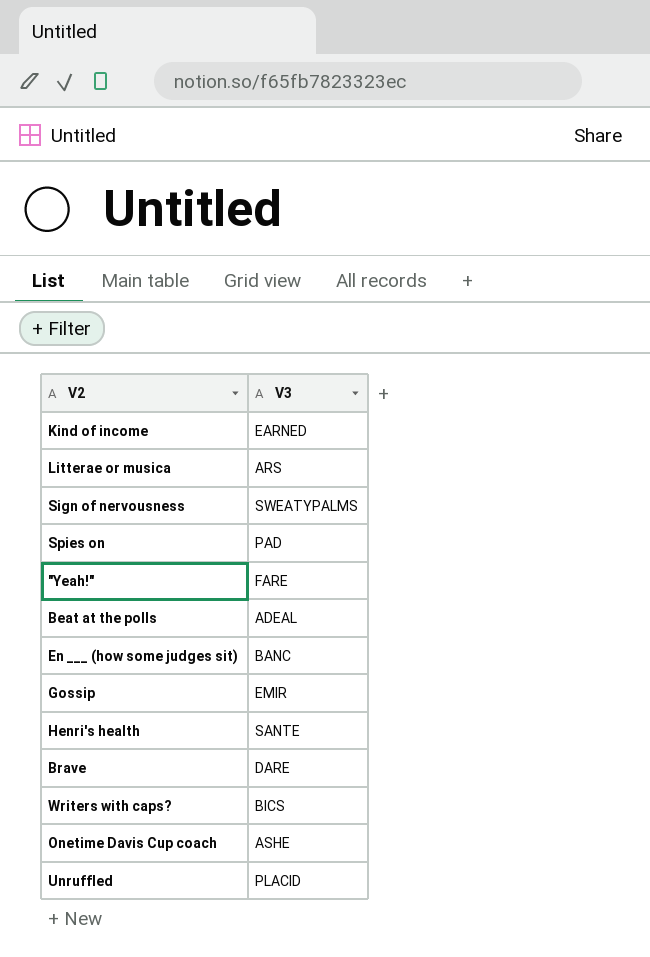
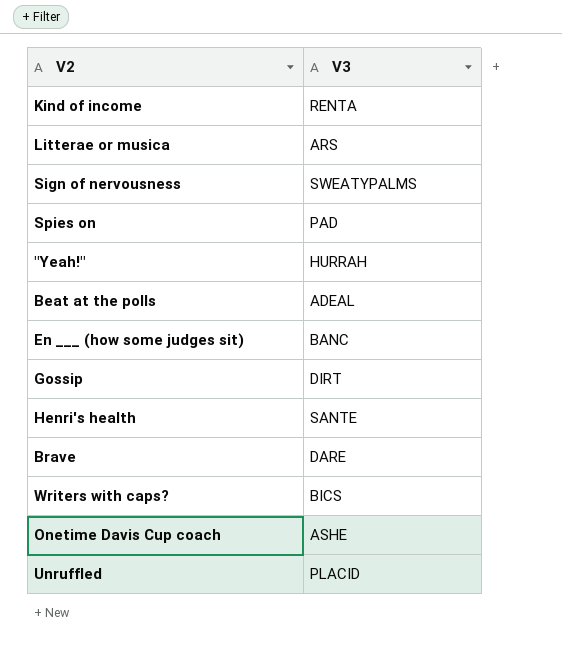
Kind of income | V3: EARNED -> RENTA
"Yeah!" | V3: FARE -> HURRAH
Gossip | V3: EMIR -> DIRT

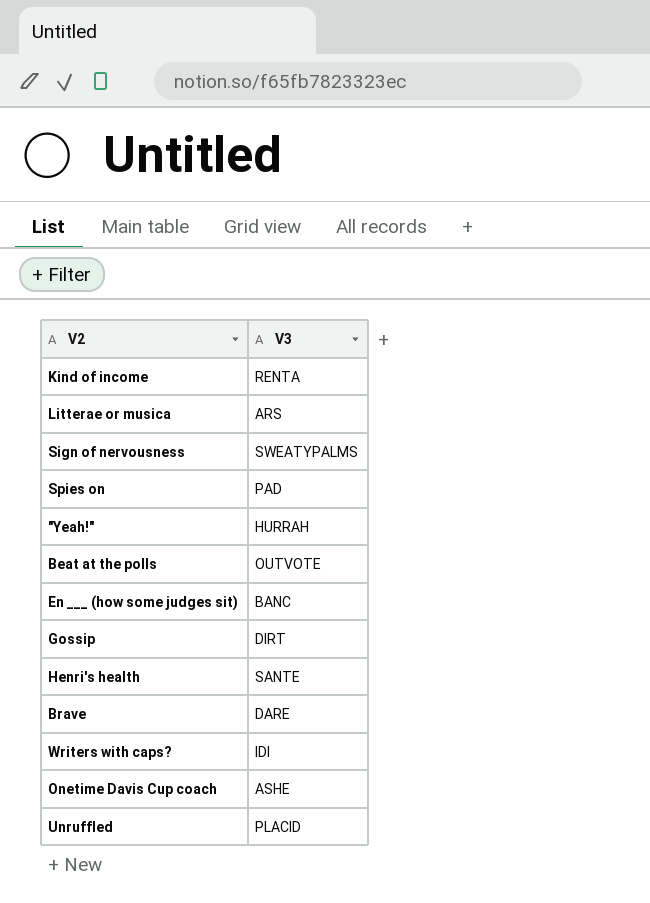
Beat at the polls | V3: ADEAL -> OUTVOTE
Writers with caps? | V3: BICS -> IDI

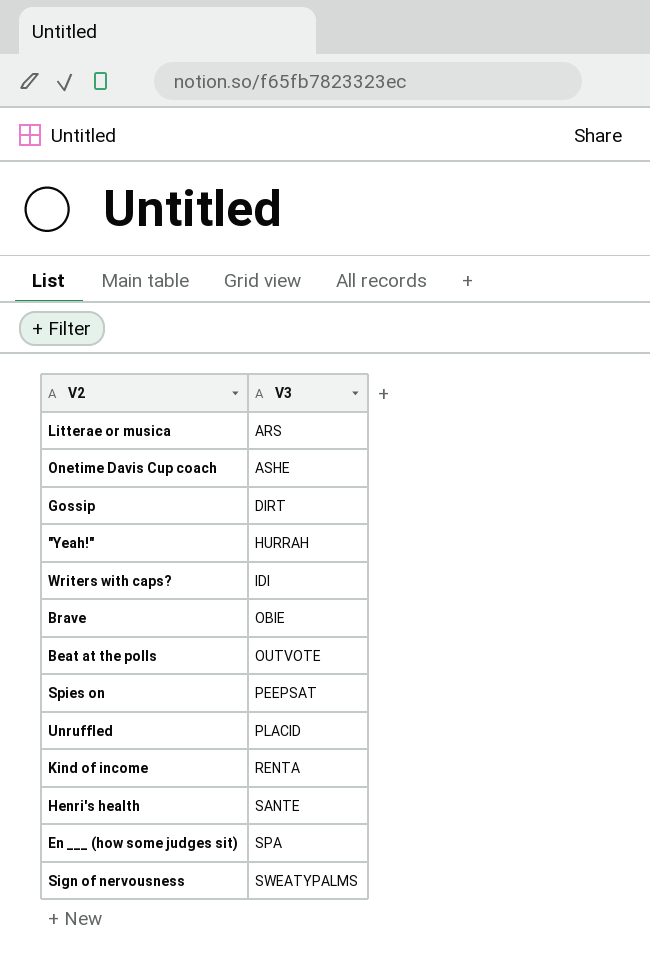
row order: none -> V3 ascending
Brave | V3: DARE -> OBIE
Spies on | V3: PAD -> PEEPSAT
En ___ (how some judges sit) | V3: BANC -> SPA

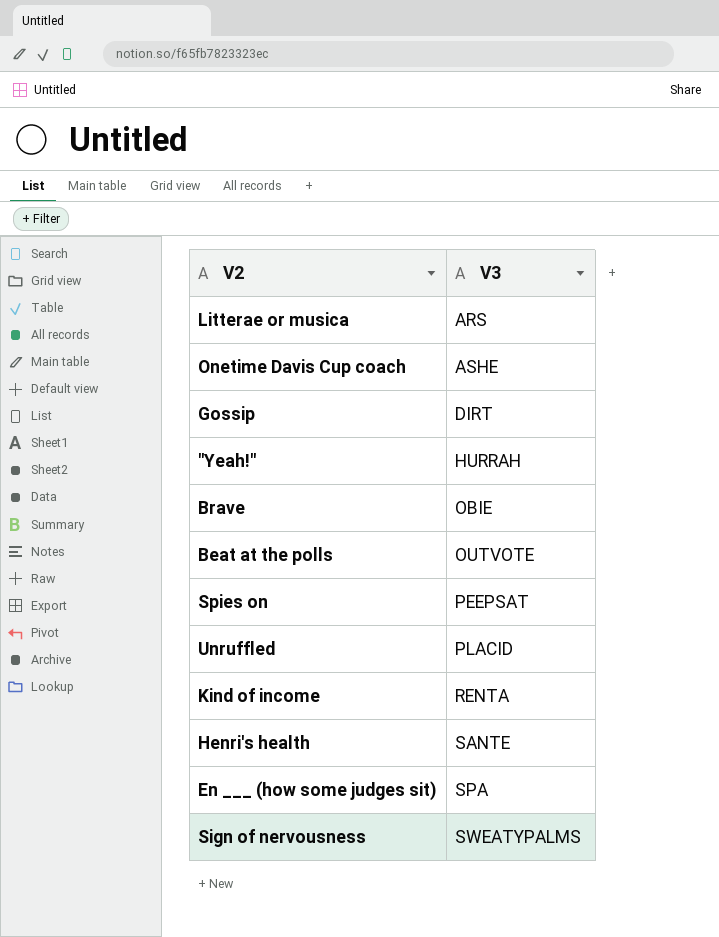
row Writers with caps?: IDI -> none

